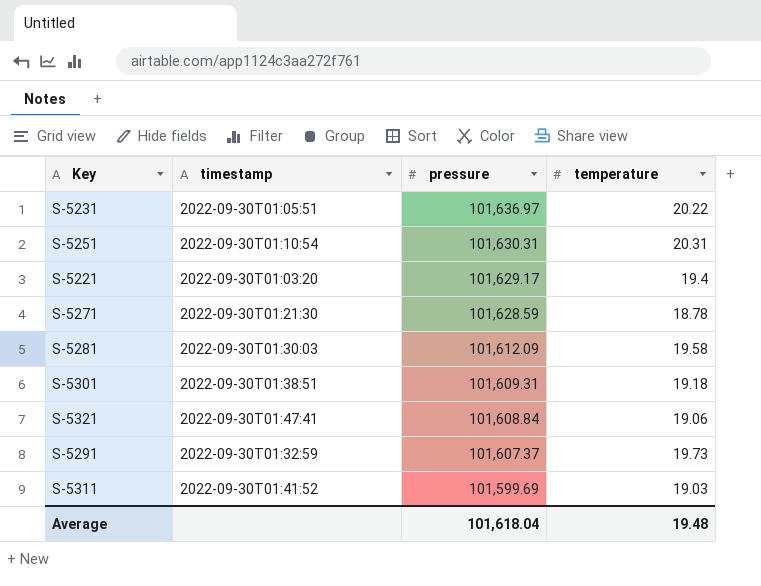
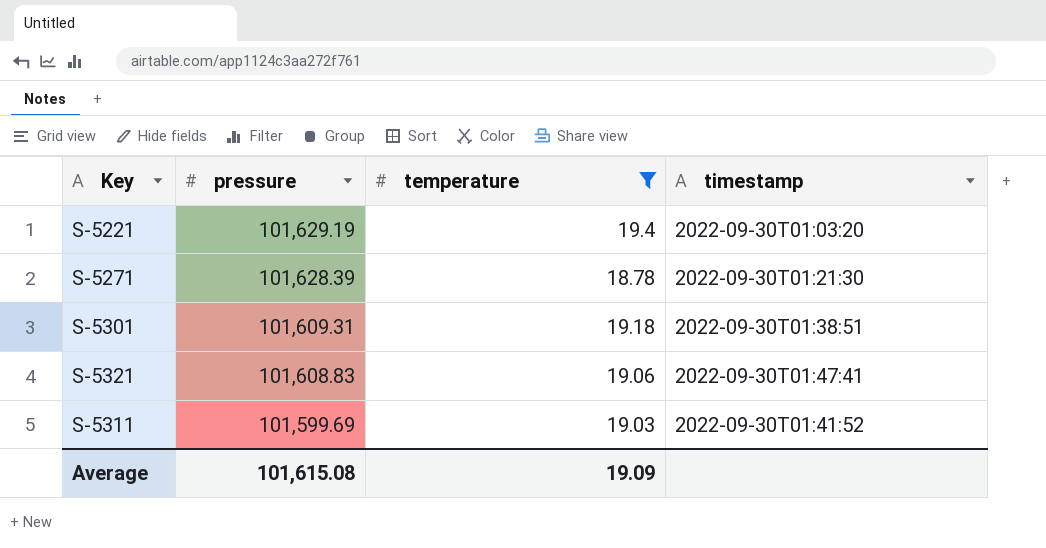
filter: none -> temperature <= 19.4
column timestamp | position: 2 -> 4
S-5221 | pressure: 101,629.17 -> 101,629.19
S-5271 | pressure: 101,628.59 -> 101,628.39
S-5321 | pressure: 101,608.84 -> 101,608.83
Average | pressure: 101,618.04 -> 101,615.08
Average | temperature: 19.48 -> 19.09

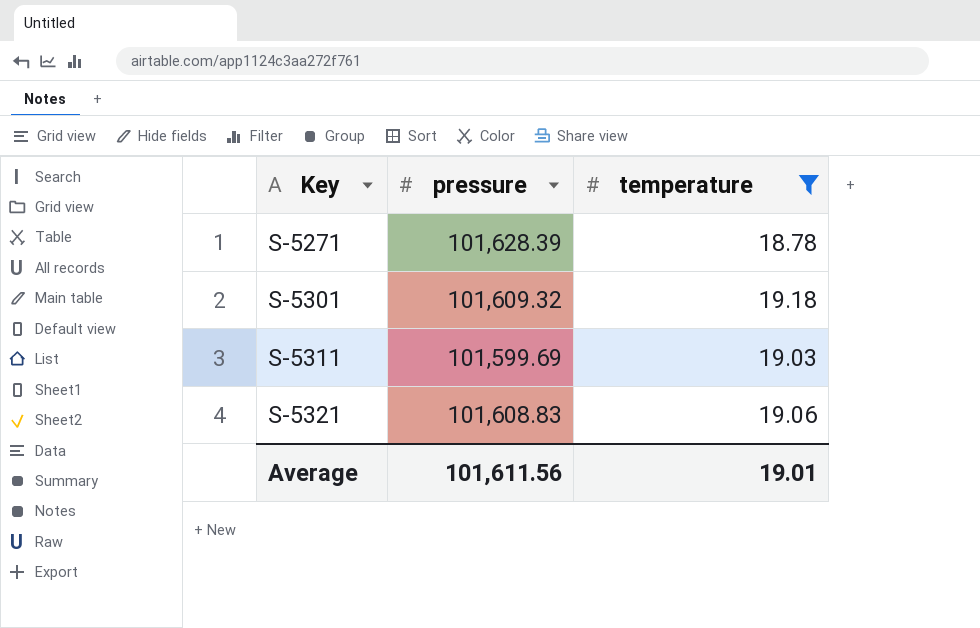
row order: pressure descending -> Key ascending
column timestamp | position: 4 -> none
row S-5221: 101,629.19 | 19.4 | 2022-09-30T01:03:20 -> none
S-5301 | pressure: 101,609.31 -> 101,609.32
Average | pressure: 101,615.08 -> 101,611.56
Average | temperature: 19.09 -> 19.01

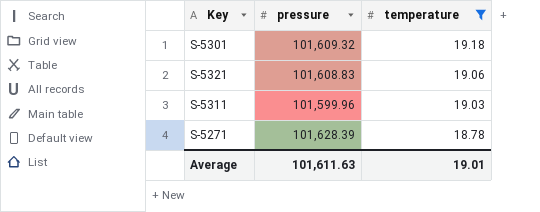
row order: Key ascending -> temperature descending
S-5311 | pressure: 101,599.69 -> 101,599.96
Average | pressure: 101,611.56 -> 101,611.63

